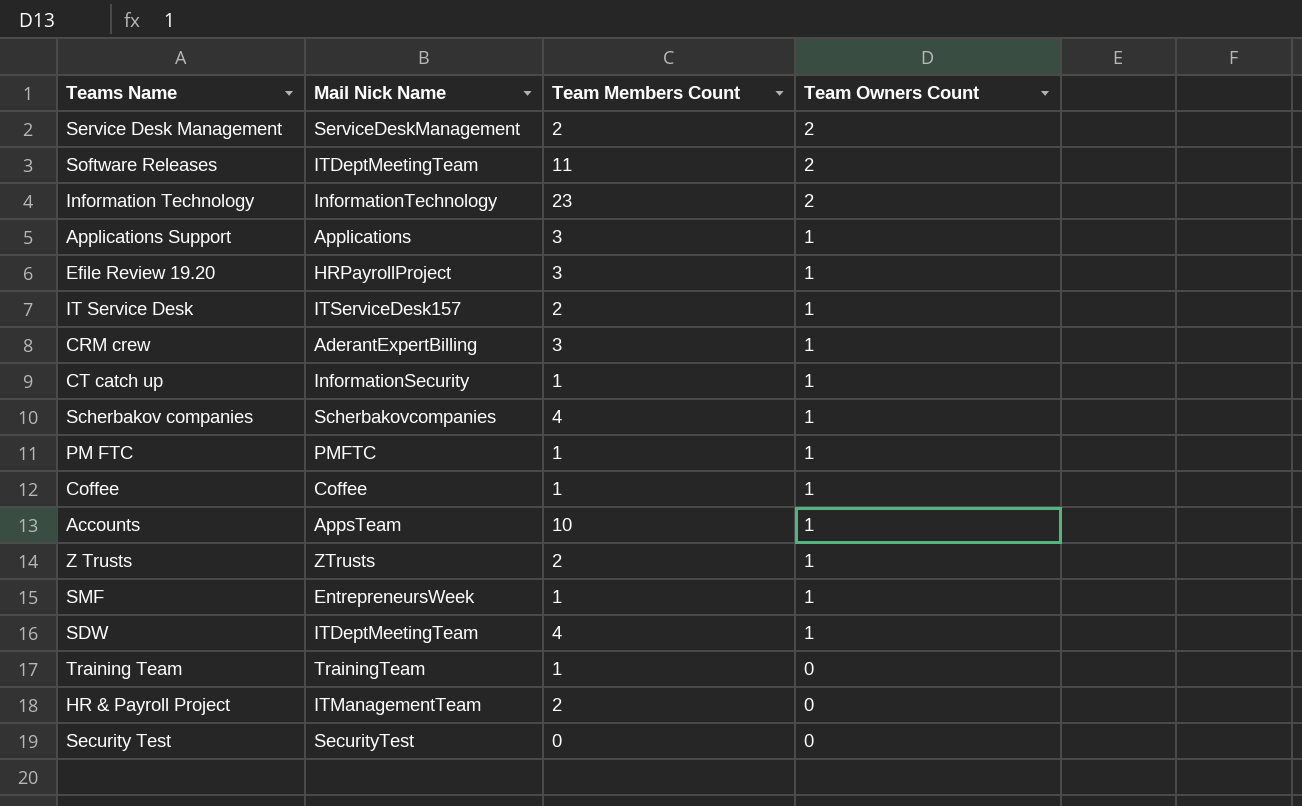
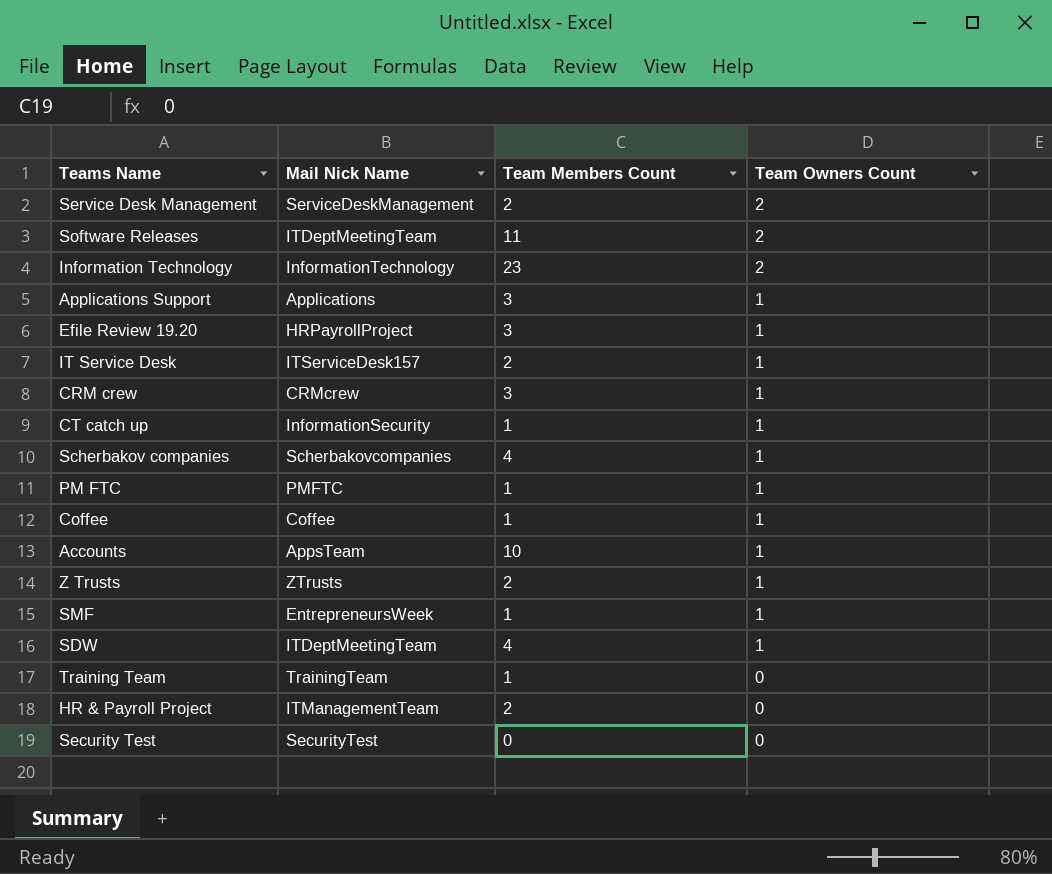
CRM crew | Mail Nick Name: AderantExpertBilling -> CRMcrew

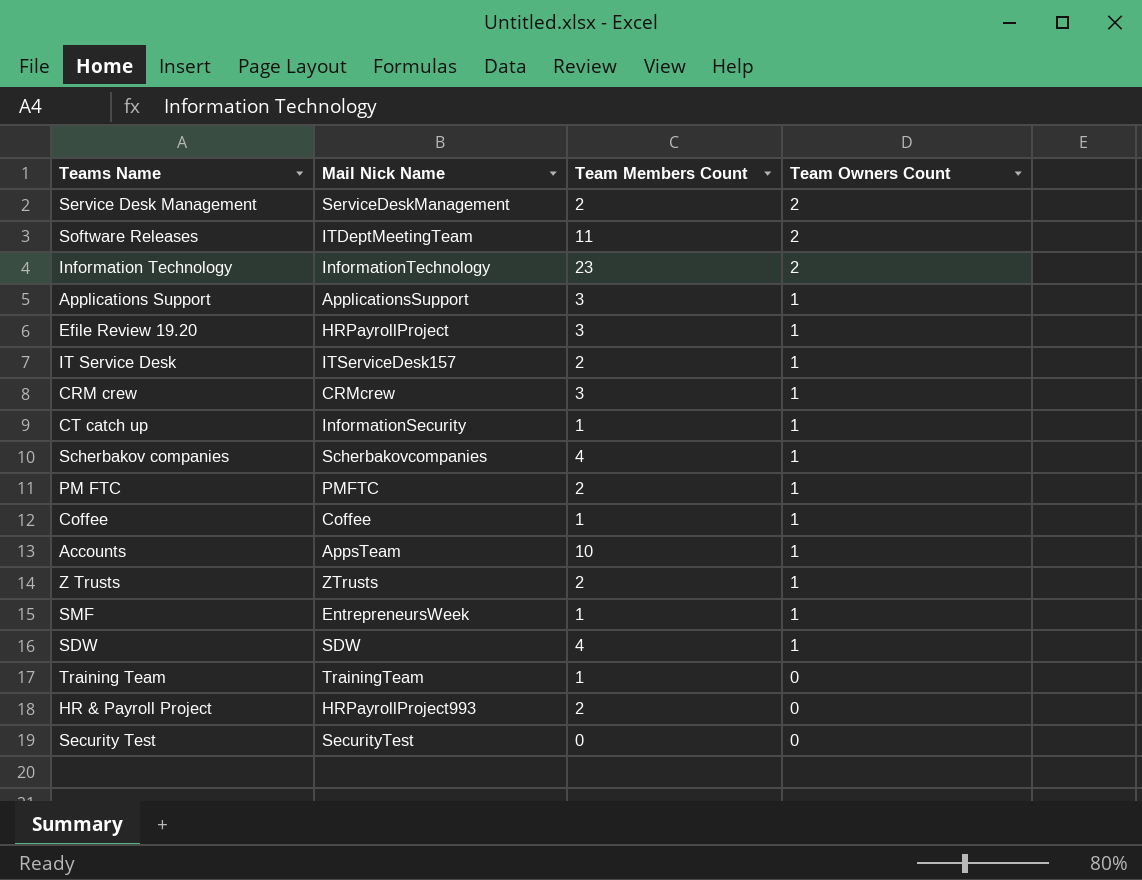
Applications Support | Mail Nick Name: Applications -> ApplicationsSupport
PM FTC | Team Members Count: 1 -> 2
SDW | Mail Nick Name: ITDeptMeetingTeam -> SDW
HR & Payroll Project | Mail Nick Name: ITManagementTeam -> HRPayrollProject993

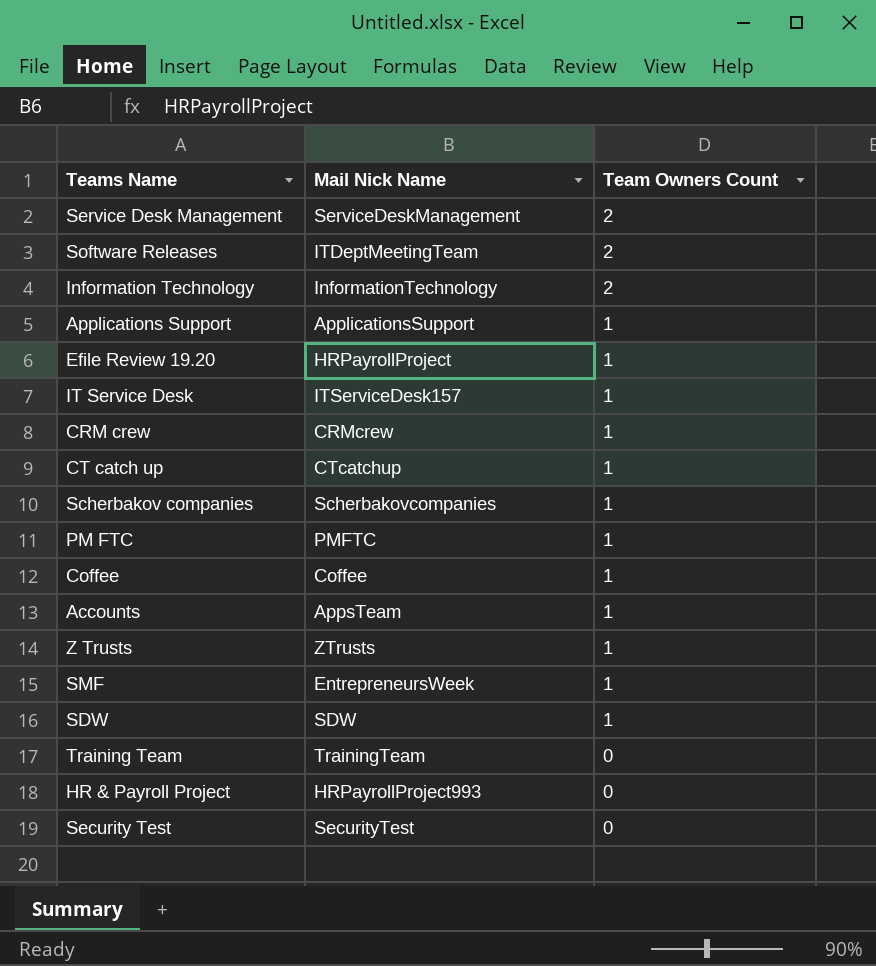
column Team Members Count | position: 3 -> none
CT catch up | Mail Nick Name: InformationSecurity -> CTcatchup

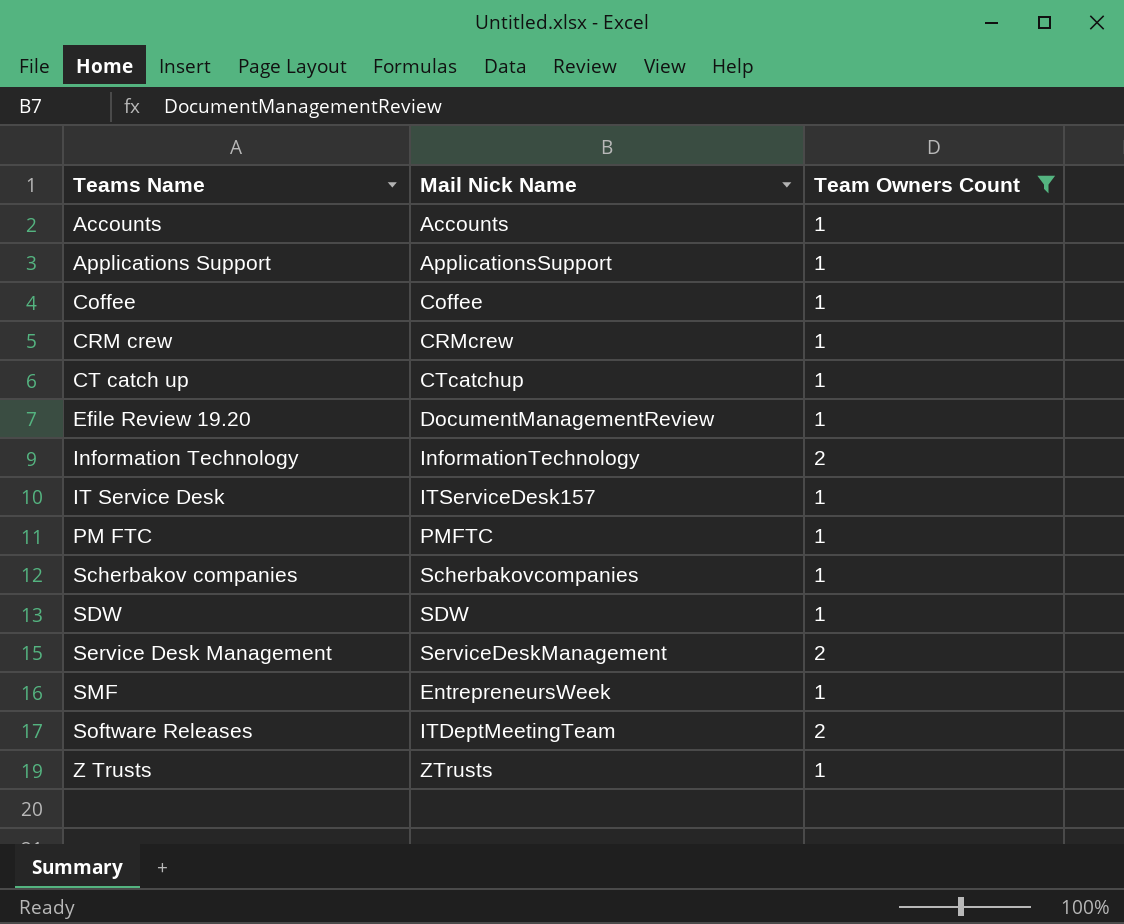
filter: none -> Team Owners Count != 0
row order: Team Owners Count descending -> Teams Name ascending
Accounts | Mail Nick Name: AppsTeam -> Accounts
Efile Review 19.20 | Mail Nick Name: HRPayrollProject -> DocumentManagementReview

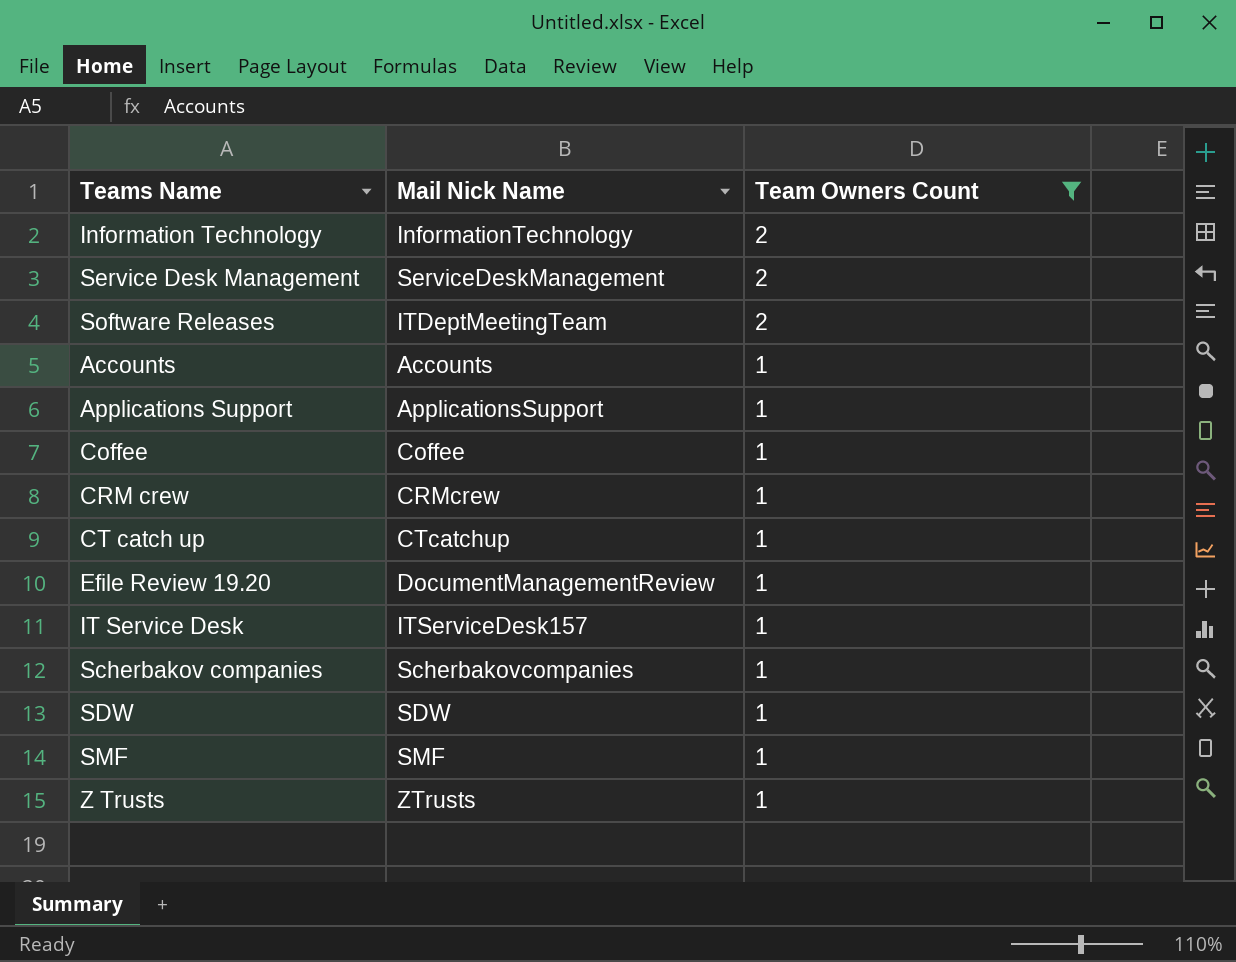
row order: Teams Name ascending -> Team Owners Count descending
row PM FTC: PMFTC | 1 -> none
SMF | Mail Nick Name: EntrepreneursWeek -> SMF

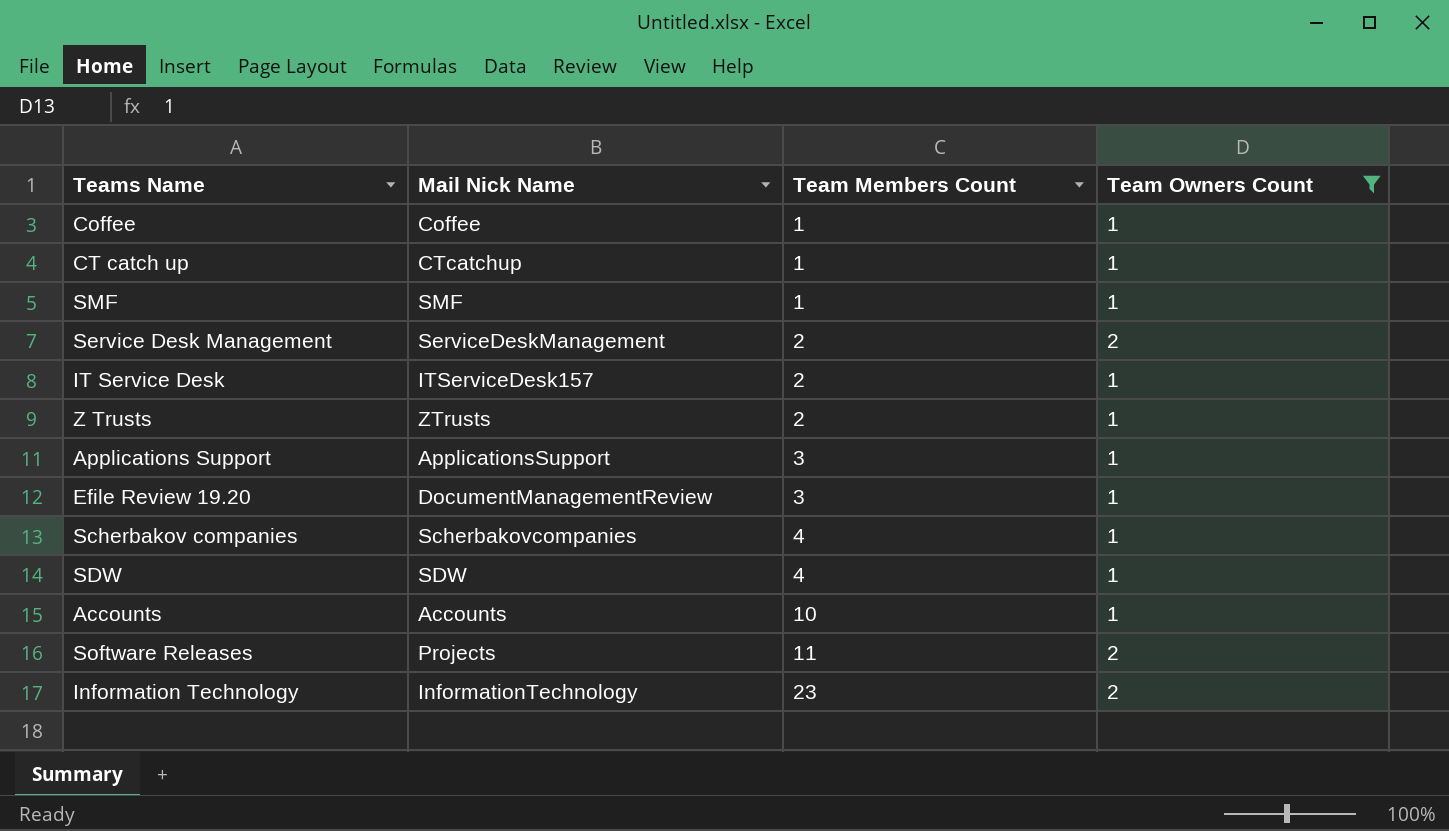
row order: Team Owners Count descending -> Team Members Count ascending
column Team Members Count | position: none -> 3
row CRM crew: CRMcrew | 1 -> none
Software Releases | Mail Nick Name: ITDeptMeetingTeam -> Projects

